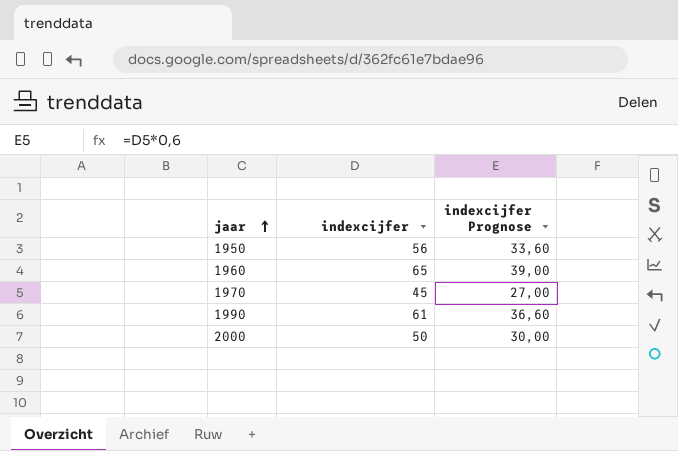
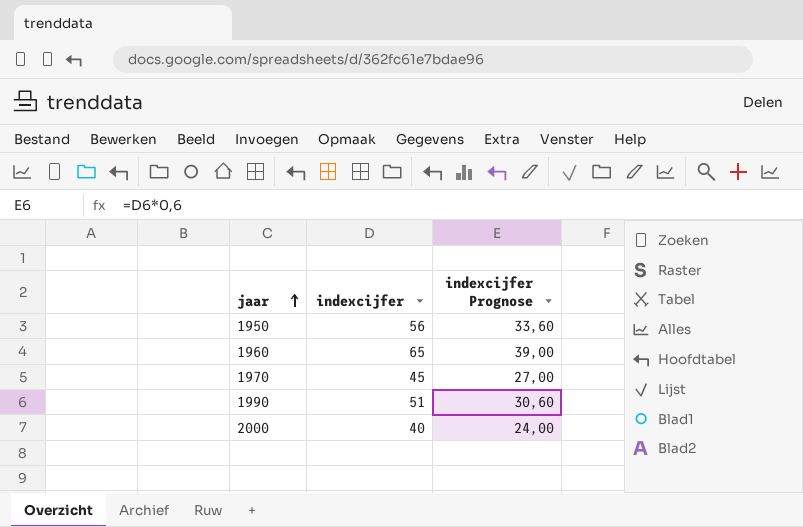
1990 | indexcijfer: 61 -> 51
1990 | indexcijfer Prognose: 36,60 -> 30,60
2000 | indexcijfer: 50 -> 40
2000 | indexcijfer Prognose: 30,00 -> 24,00

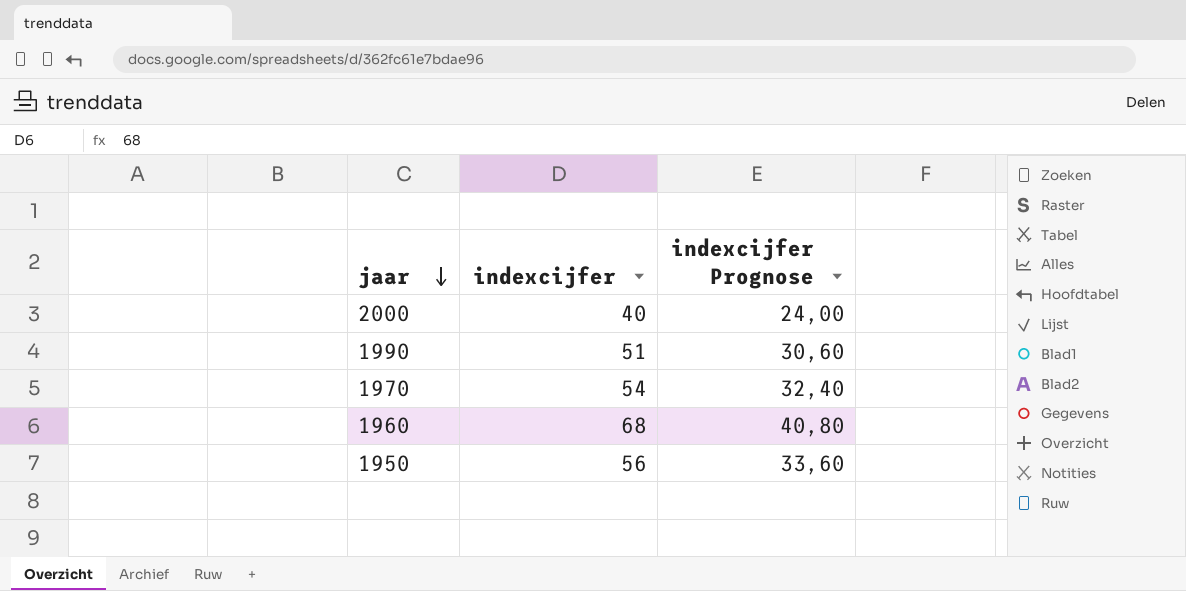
row order: jaar ascending -> jaar descending
1970 | indexcijfer: 45 -> 54
1970 | indexcijfer Prognose: 27,00 -> 32,40
1960 | indexcijfer: 65 -> 68
1960 | indexcijfer Prognose: 39,00 -> 40,80

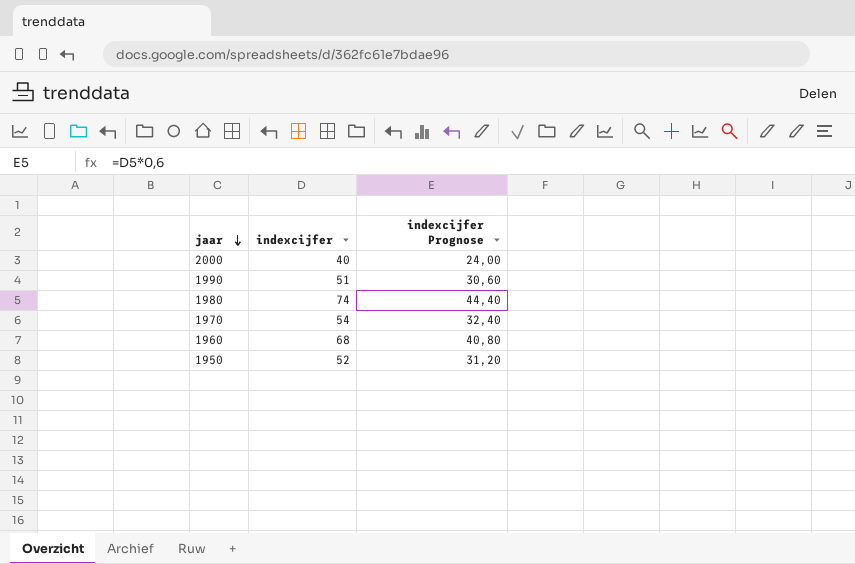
row 1980: none -> 74 | 44,40
1950 | indexcijfer: 56 -> 52
1950 | indexcijfer Prognose: 33,60 -> 31,20

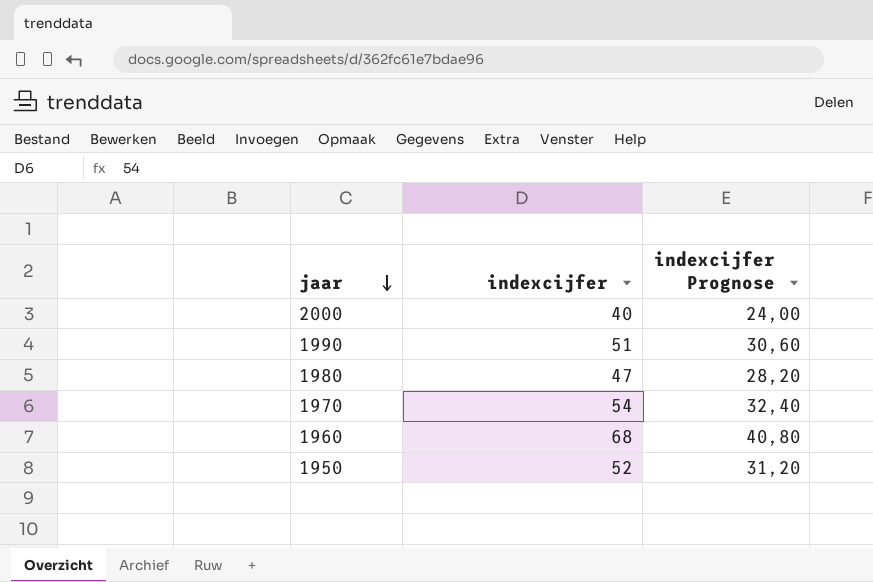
1980 | indexcijfer: 74 -> 47
1980 | indexcijfer Prognose: 44,40 -> 28,20

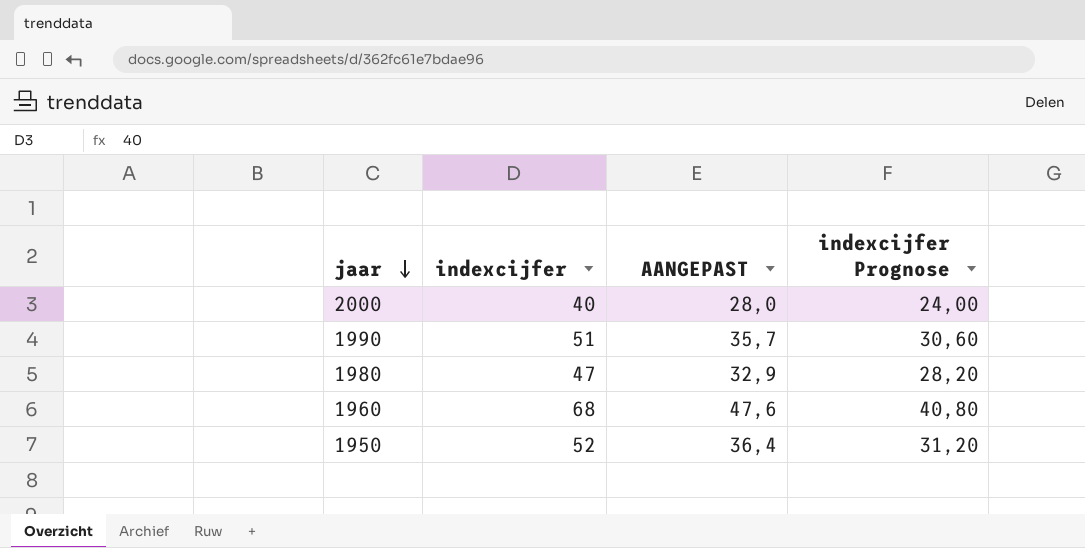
column AANGEPAST | formula: none -> [indexcijfer] * 0,7
row 1970: 54 | 32,40 -> none

